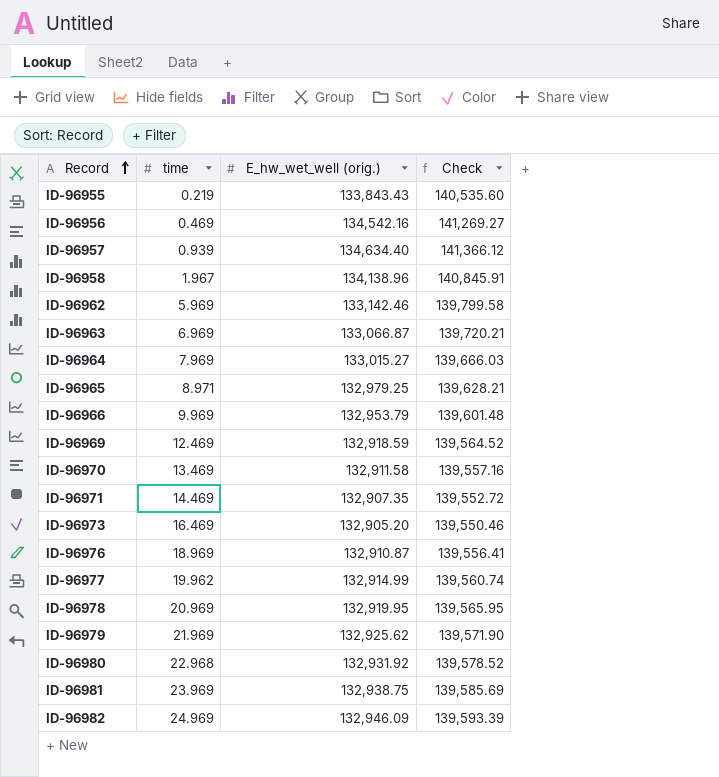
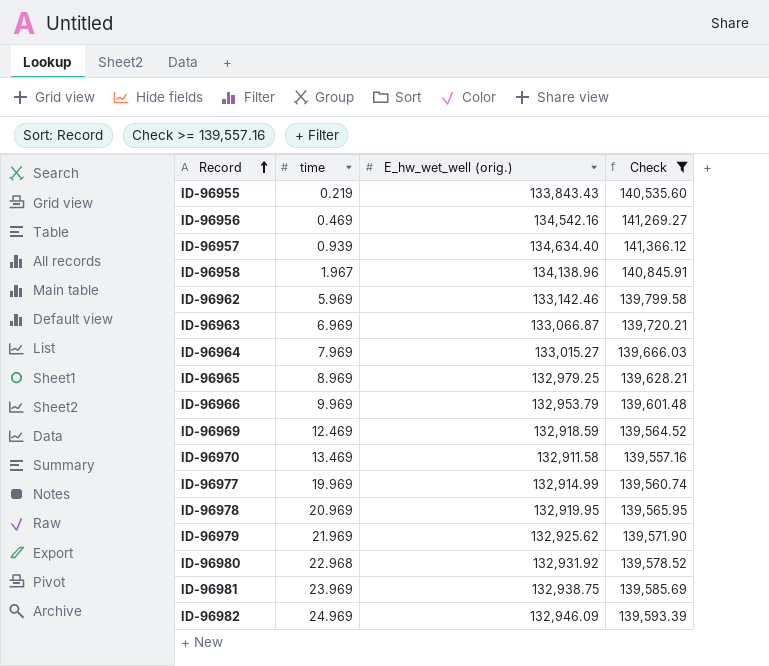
filter: none -> Check >= 139,557.16
ID-96965 | time: 8.971 -> 8.969
ID-96977 | time: 19.962 -> 19.969

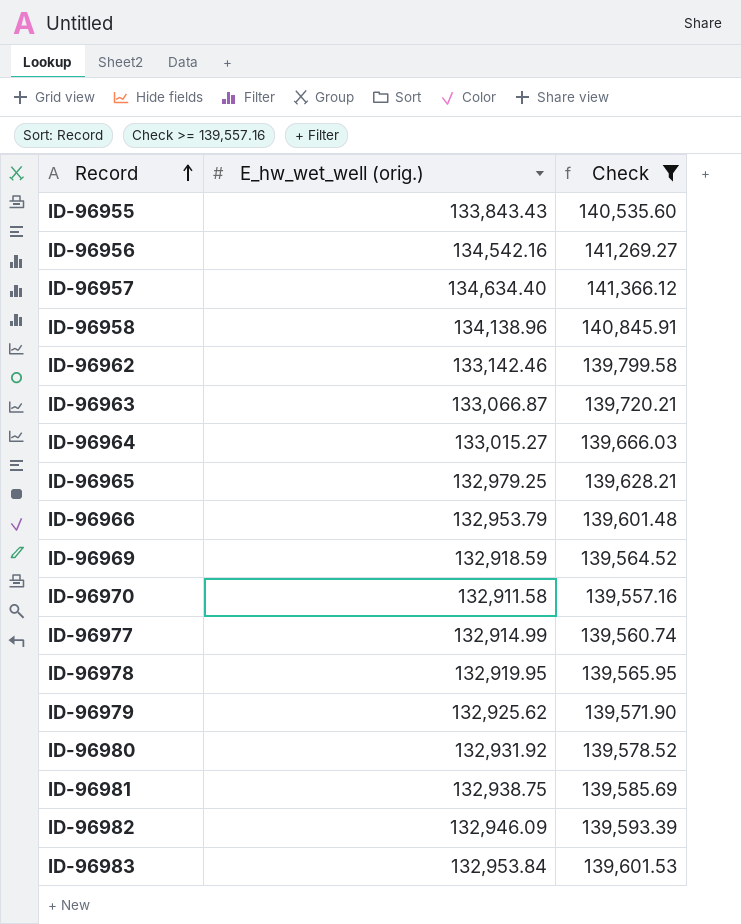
column time | position: 2 -> none
row ID-96983: none -> 132,953.84 | 139,601.53

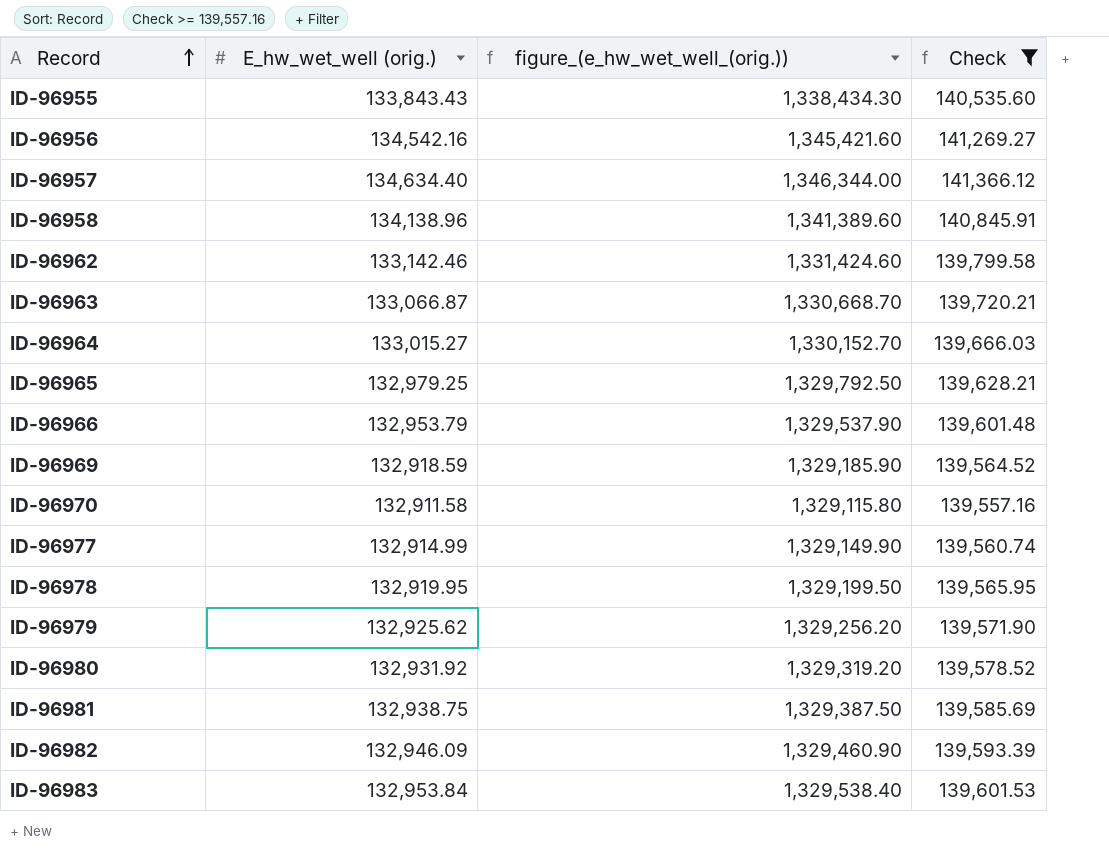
column figure_(e_hw_wet_well_(orig.)) | formula: none -> [E_hw_wet_well (orig.)] * 10

